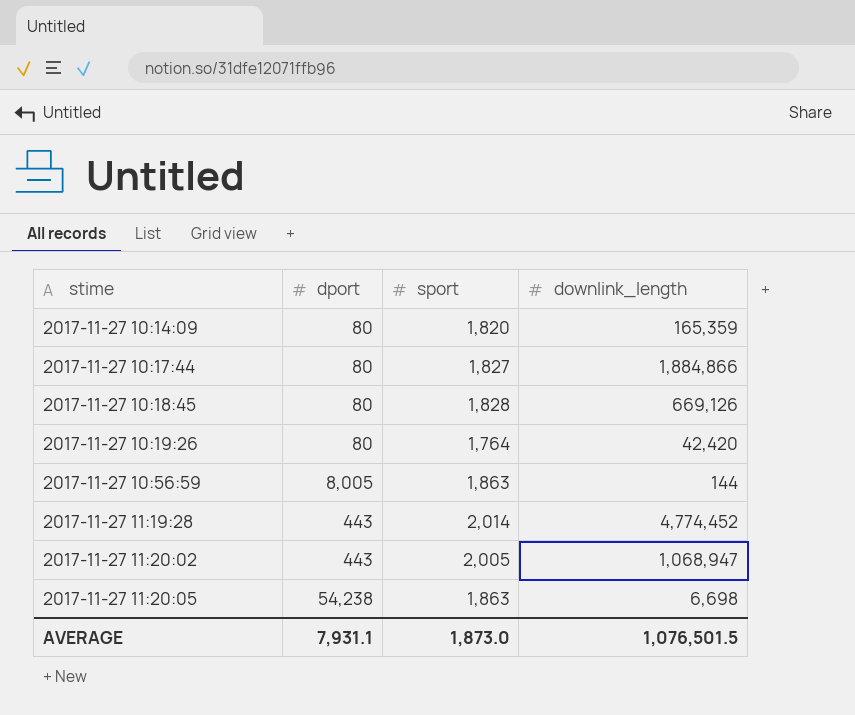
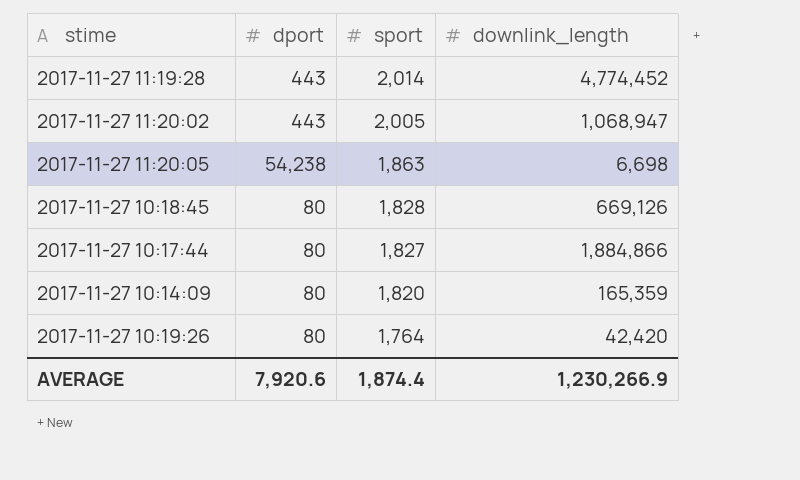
row order: stime ascending -> sport descending
row 2017-11-27 10:56:59: 8,005 | 1,863 | 144 -> none
AVERAGE | dport: 7,931.1 -> 7,920.6
AVERAGE | sport: 1,873.0 -> 1,874.4
AVERAGE | downlink_length: 1,076,501.5 -> 1,230,266.9

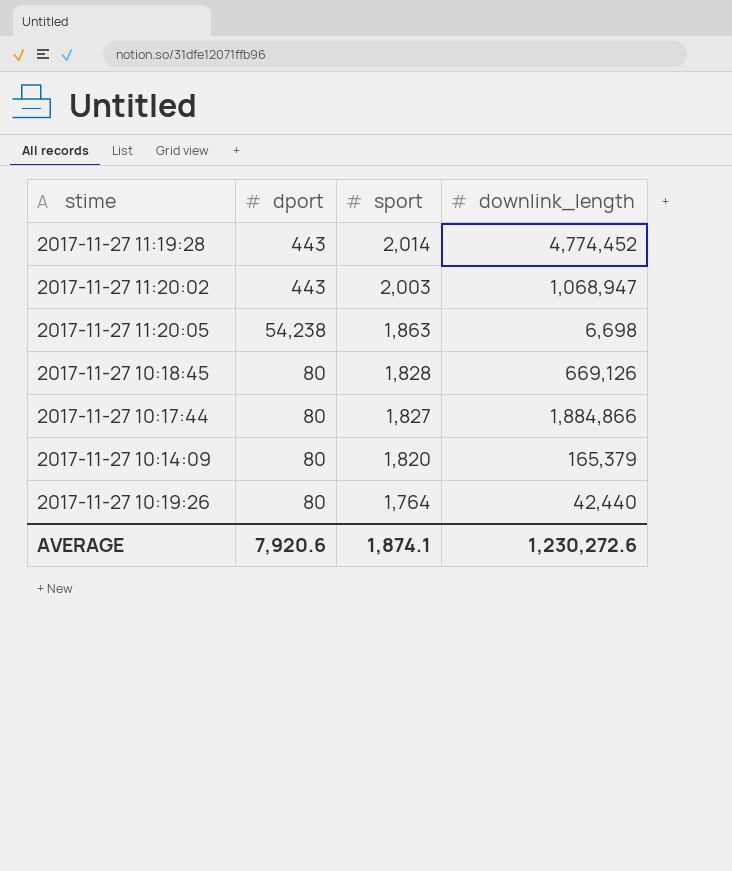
2017-11-27 11:20:02 | sport: 2,005 -> 2,003
2017-11-27 10:14:09 | downlink_length: 165,359 -> 165,379
2017-11-27 10:19:26 | downlink_length: 42,420 -> 42,440
AVERAGE | sport: 1,874.4 -> 1,874.1
AVERAGE | downlink_length: 1,230,266.9 -> 1,230,272.6

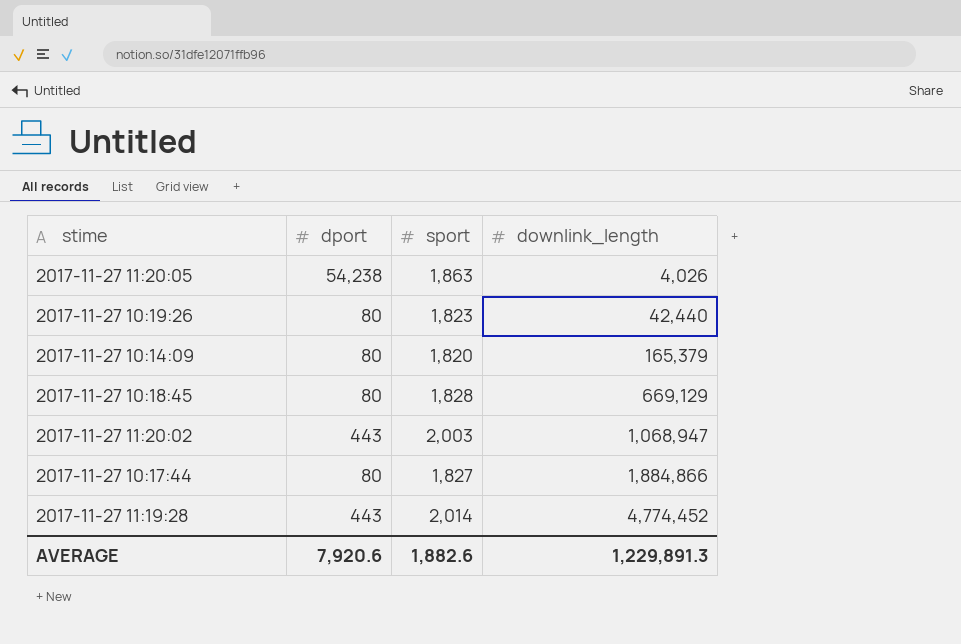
row order: sport descending -> downlink_length ascending
2017-11-27 11:20:05 | downlink_length: 6,698 -> 4,026
2017-11-27 10:19:26 | sport: 1,764 -> 1,823
2017-11-27 10:18:45 | downlink_length: 669,126 -> 669,129
AVERAGE | sport: 1,874.1 -> 1,882.6
AVERAGE | downlink_length: 1,230,272.6 -> 1,229,891.3

